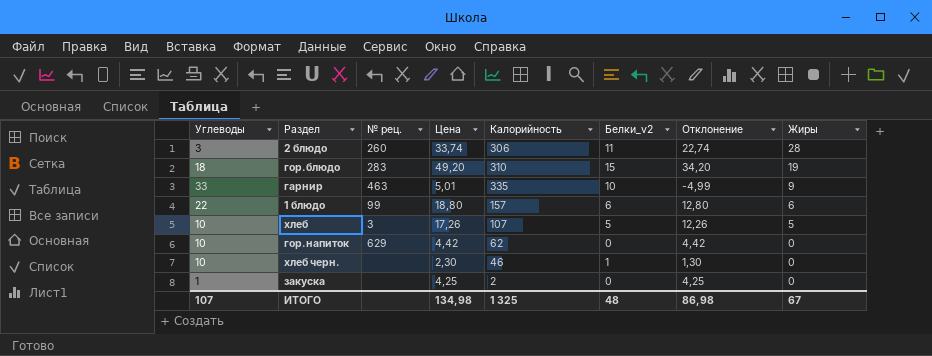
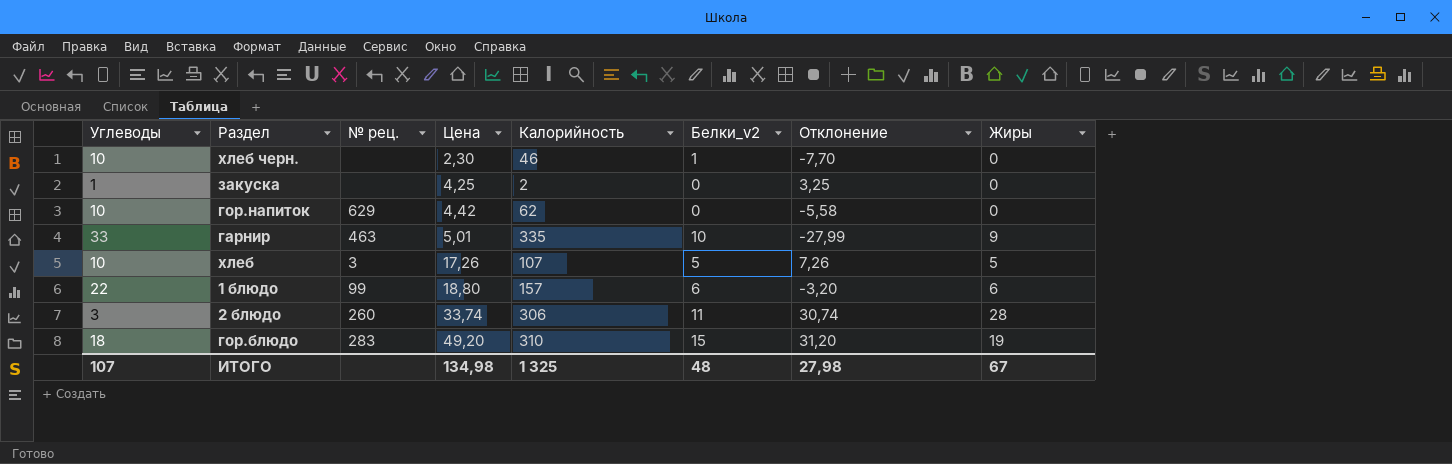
row order: Жиры descending -> Цена ascending
column Отклонение | formula: [Цена] - [Белки_v2] -> [Цена] - [Углеводы]
ИТОГО | Отклонение: 86,98 -> 27,98

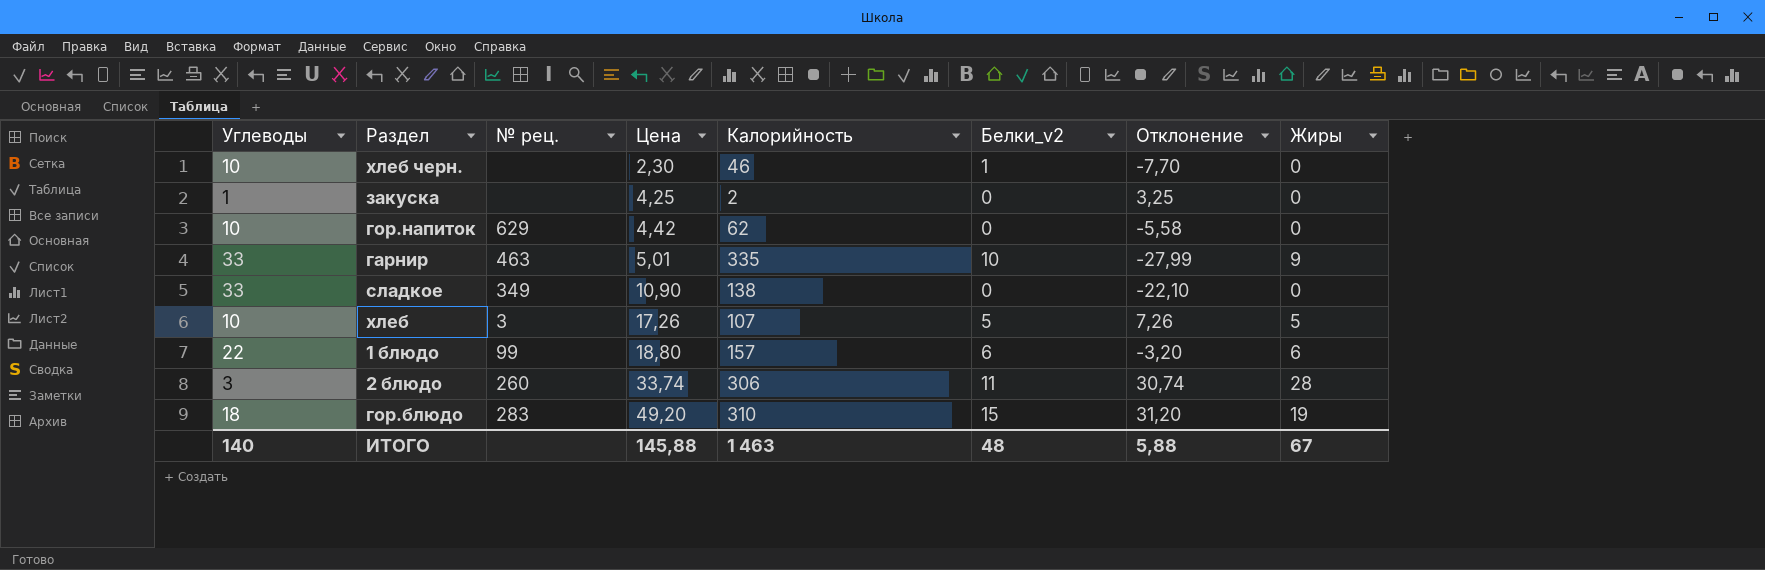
row сладкое: none -> 33 | 349 | 10,90 | 138 | 0 | -22,10 | 0
ИТОГО | Углеводы: 107 -> 140
ИТОГО | Цена: 134,98 -> 145,88
ИТОГО | Калорийность: 1 325 -> 1 463
ИТОГО | Отклонение: 27,98 -> 5,88

